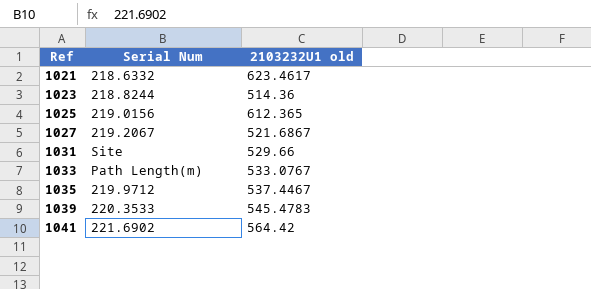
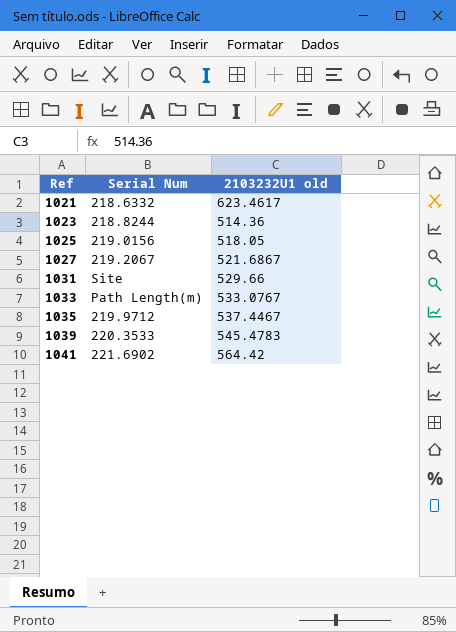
1025 | 2103232U1 old: 612.365 -> 518.05

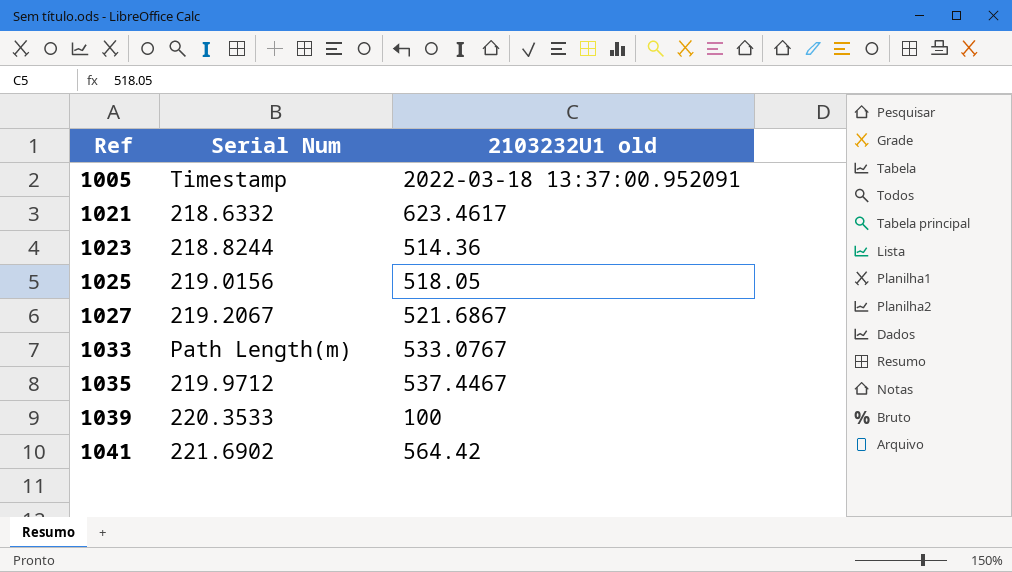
row 1031: Site | 529.66 -> none
row 1005: none -> Timestamp | 2022-03-18 13:37:00.952091
1039 | 2103232U1 old: 545.4783 -> 100

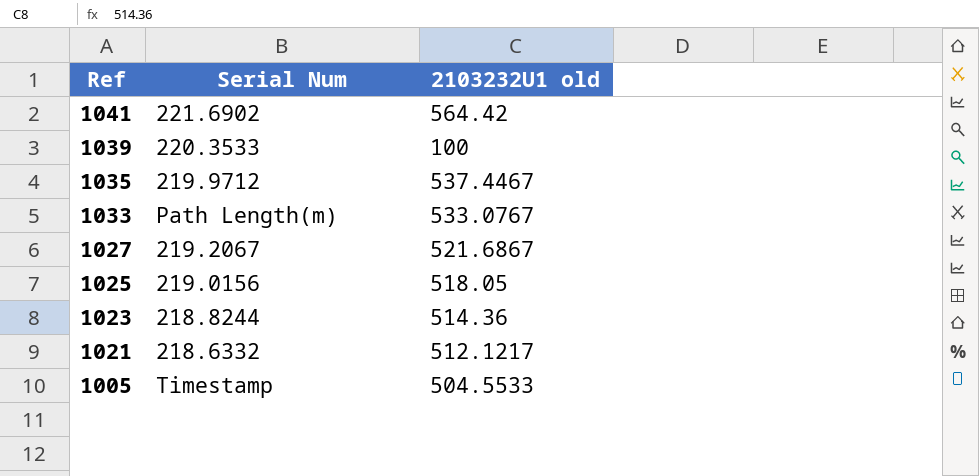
row order: Ref ascending -> Ref descending
1021 | 2103232U1 old: 623.4617 -> 512.1217
1005 | 2103232U1 old: 2022-03-18 13:37:00.952091 -> 504.5533

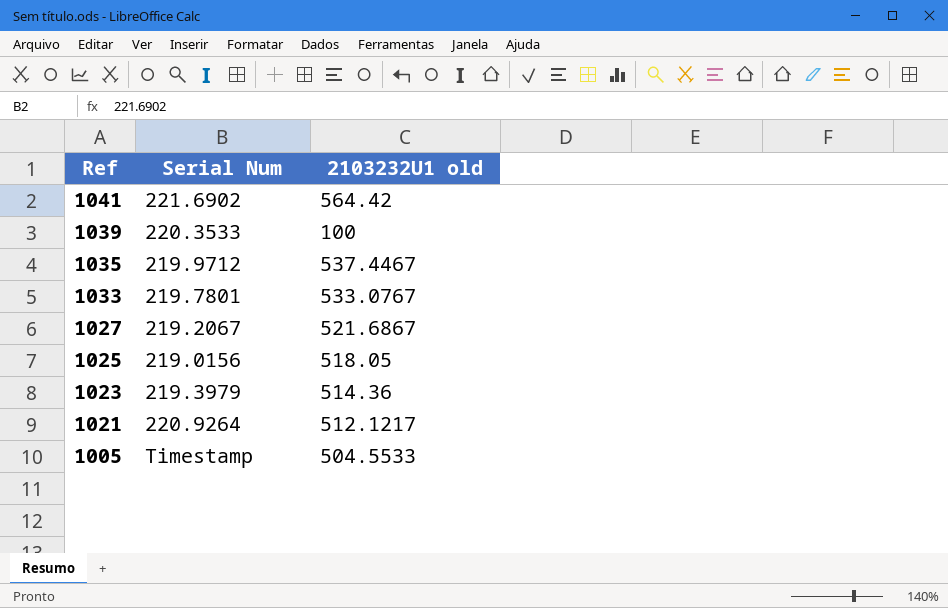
1033 | Serial Num: Path Length(m) -> 219.7801
1023 | Serial Num: 218.8244 -> 219.3979
1021 | Serial Num: 218.6332 -> 220.9264

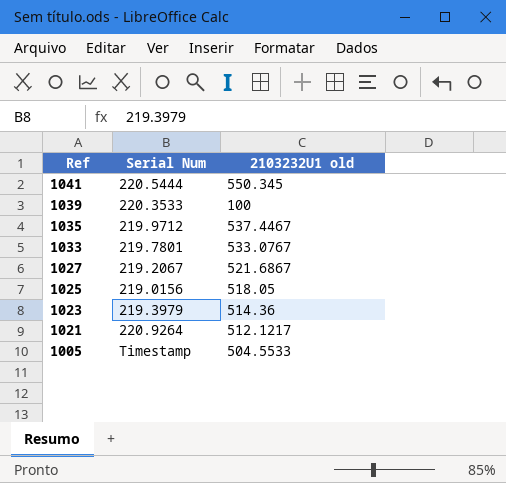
1041 | Serial Num: 221.6902 -> 220.5444
1041 | 2103232U1 old: 564.42 -> 550.345

